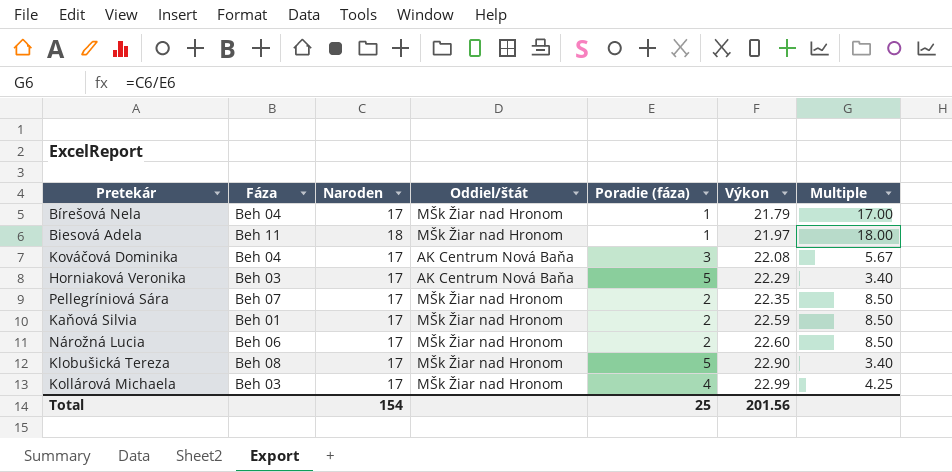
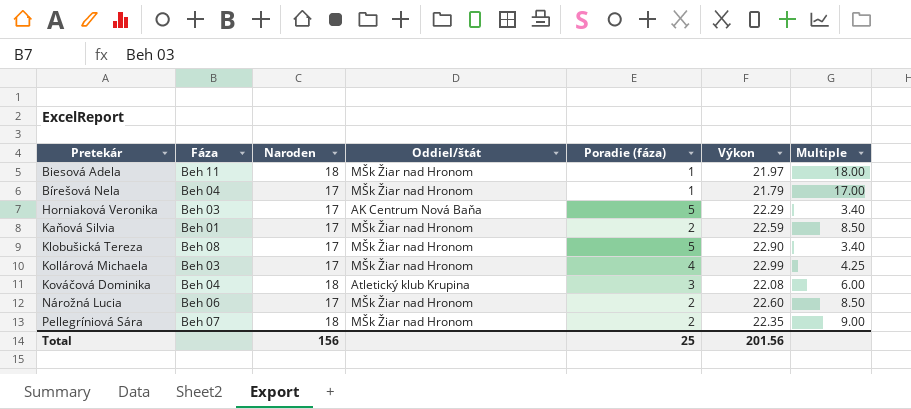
row order: Výkon ascending -> Pretekár ascending
Kováčová Dominika | Naroden: 17 -> 18
Kováčová Dominika | Oddiel/štát: AK Centrum Nová Baňa -> Atletický klub Krupina
Kováčová Dominika | Multiple: 5.67 -> 6.00
Pellegríniová Sára | Naroden: 17 -> 18
Pellegríniová Sára | Multiple: 8.50 -> 9.00
Total | Naroden: 154 -> 156

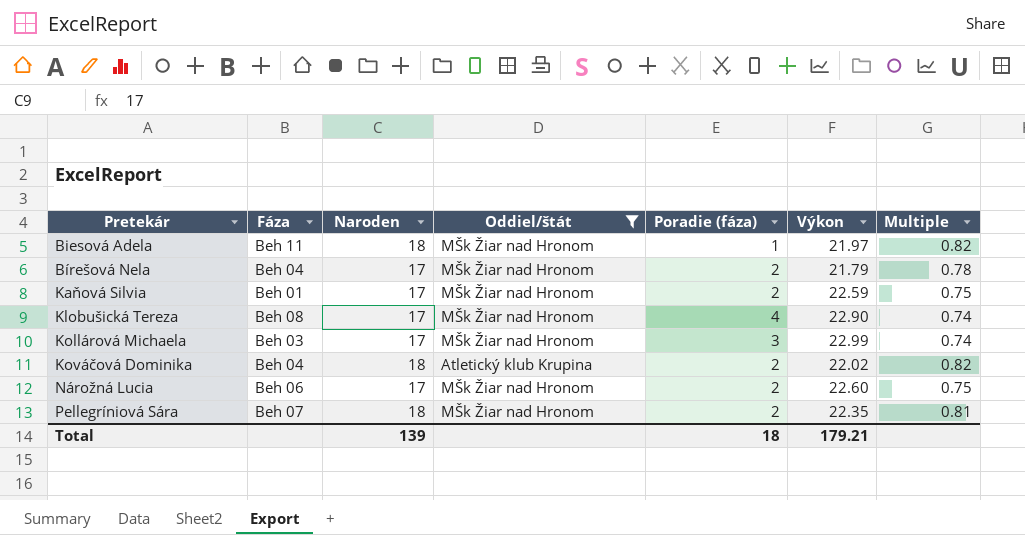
filter: none -> Oddiel/štát != AK Centrum Nová Baňa
column Multiple | formula: [Naroden] / [Poradie (fáza)] -> [Naroden] / [Výkon]
Bírešová Nela | Poradie (fáza): 1 -> 2
Klobušická Tereza | Poradie (fáza): 5 -> 4
Kollárová Michaela | Poradie (fáza): 4 -> 3
Kováčová Dominika | Poradie (fáza): 3 -> 2
Kováčová Dominika | Výkon: 22.08 -> 22.02
Total | Naroden: 156 -> 139
Total | Poradie (fáza): 25 -> 18
Total | Výkon: 201.56 -> 179.21

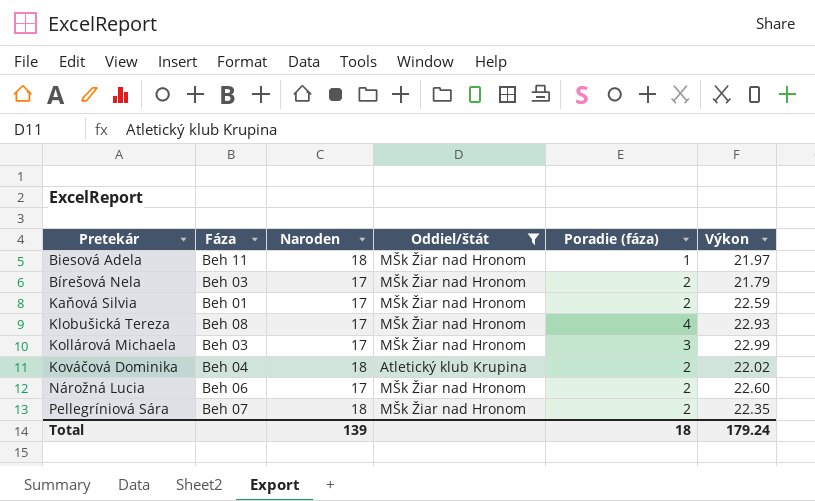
column Multiple | formula: [Naroden] / [Výkon] -> none
Bírešová Nela | Fáza: Beh 04 -> Beh 03
Klobušická Tereza | Výkon: 22.90 -> 22.93
Total | Výkon: 179.21 -> 179.24

